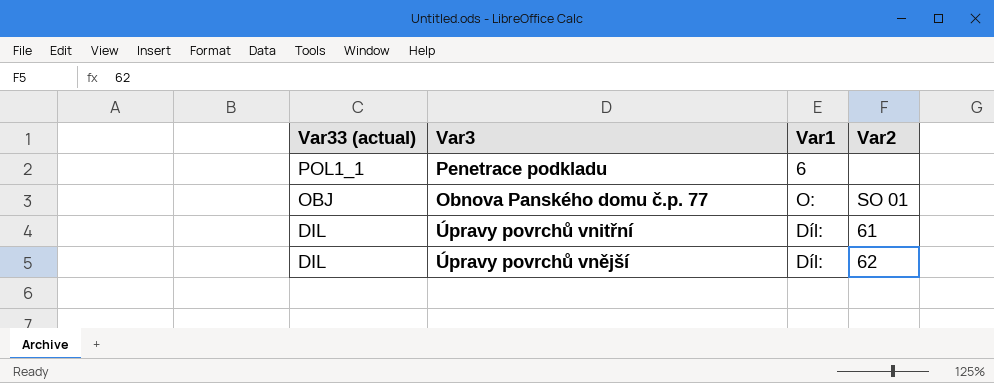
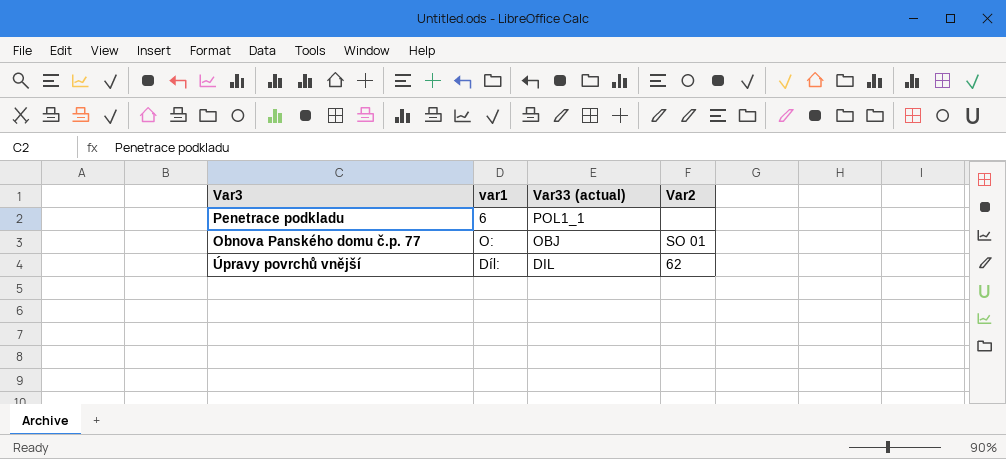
column name: Var1 -> var1
column Var33 (actual) | position: 1 -> 3
row Úpravy povrchů vnitřní: DIL | Díl: | 61 -> none

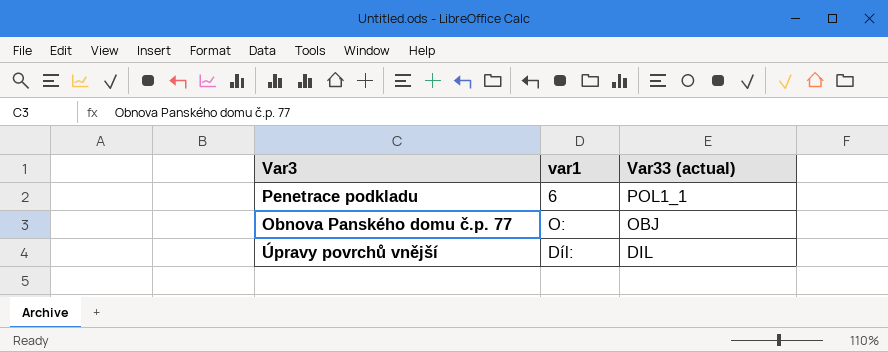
column Var2 | position: 4 -> none

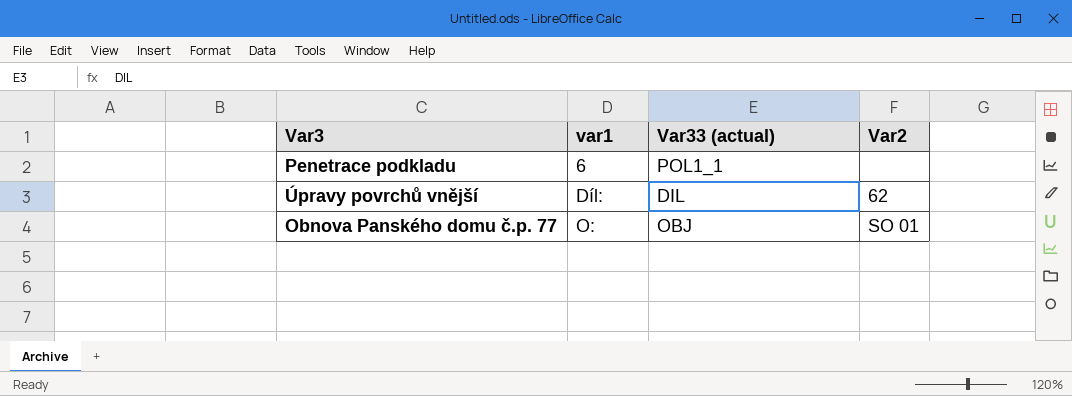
row order: Var33 (actual) descending -> var1 ascending
column Var2 | position: none -> 4

